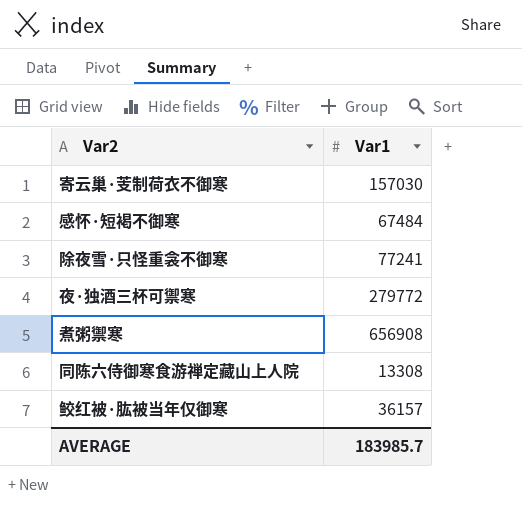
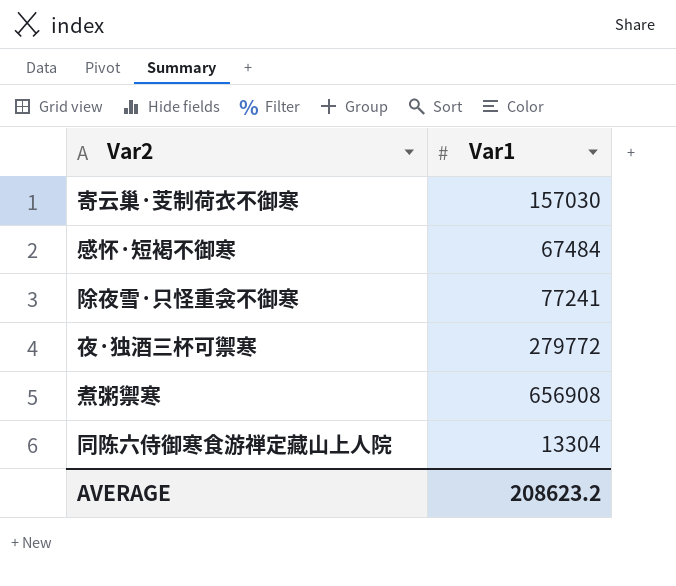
row 鲛红被·肱被当年仅御寒: 36157 -> none
同陈六侍御寒食游禅定藏山上人院 | Var1: 13308 -> 13304
AVERAGE | Var1: 183985.7 -> 208623.2

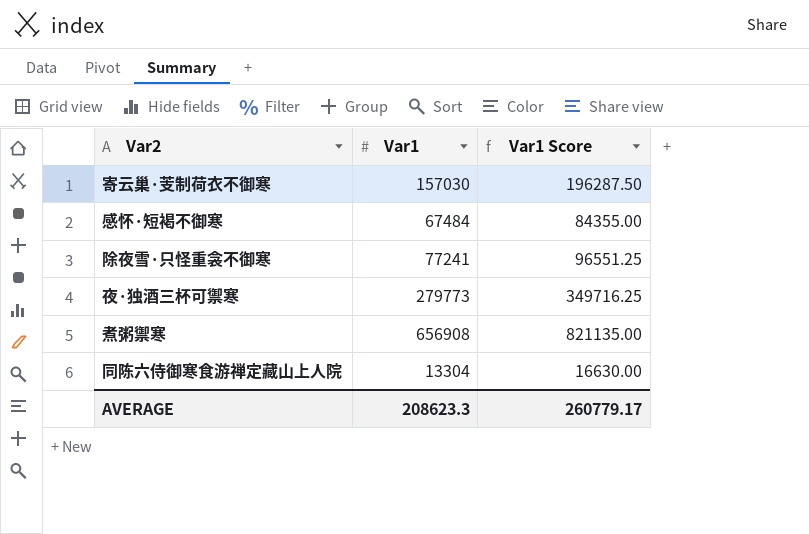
column Var1 Score | formula: none -> [Var1] * 1.25
夜·独酒三杯可禦寒 | Var1: 279772 -> 279773
AVERAGE | Var1: 208623.2 -> 208623.3

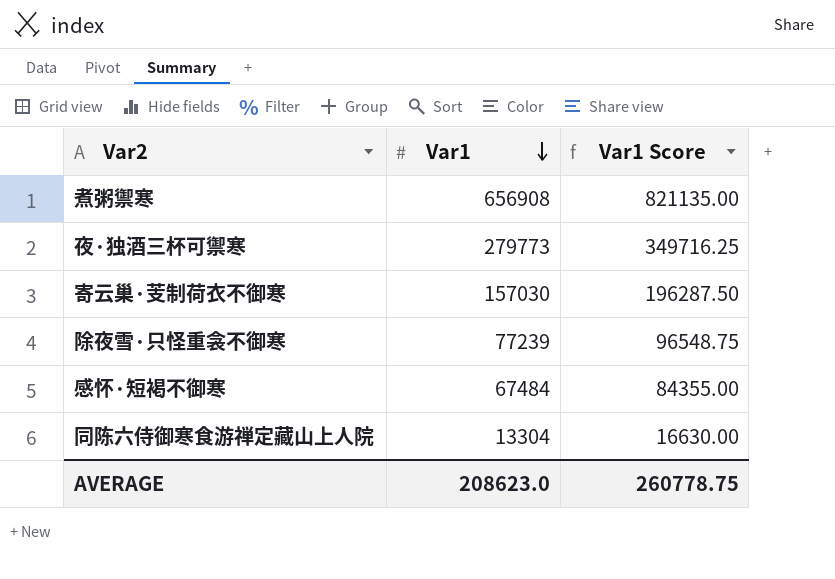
row order: none -> Var1 descending
除夜雪·只怪重衾不御寒 | Var1: 77241 -> 77239
除夜雪·只怪重衾不御寒 | Var1 Score: 96551.25 -> 96548.75
AVERAGE | Var1: 208623.3 -> 208623.0
AVERAGE | Var1 Score: 260779.17 -> 260778.75

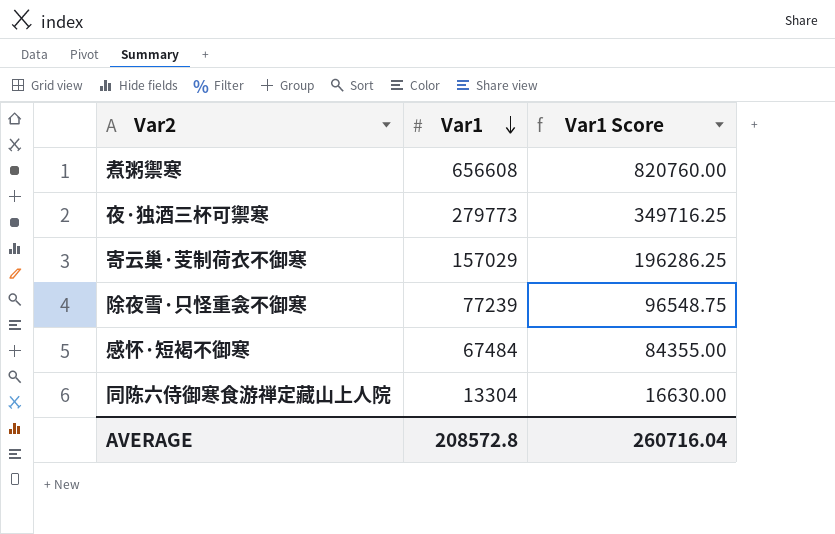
煮粥禦寒 | Var1: 656908 -> 656608
煮粥禦寒 | Var1 Score: 821135.00 -> 820760.00
寄云巢·芰制荷衣不御寒 | Var1: 157030 -> 157029
寄云巢·芰制荷衣不御寒 | Var1 Score: 196287.50 -> 196286.25
AVERAGE | Var1: 208623.0 -> 208572.8
AVERAGE | Var1 Score: 260778.75 -> 260716.04

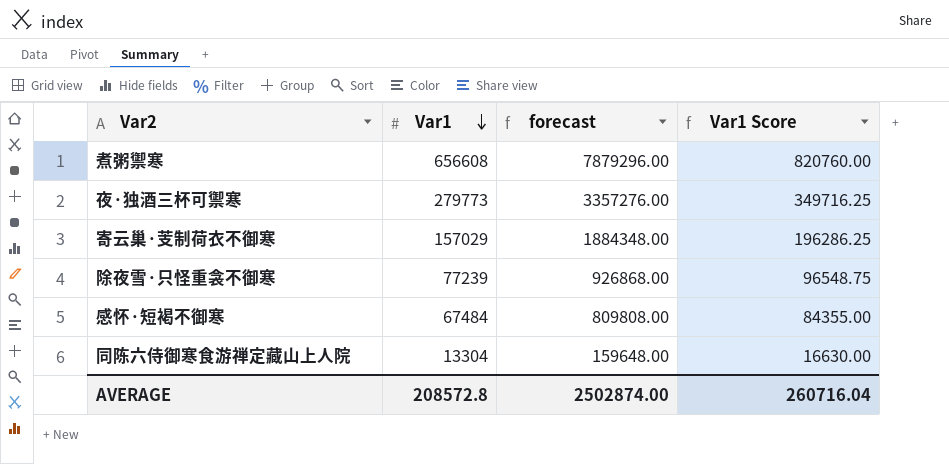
column forecast | formula: none -> [Var1] * 12

